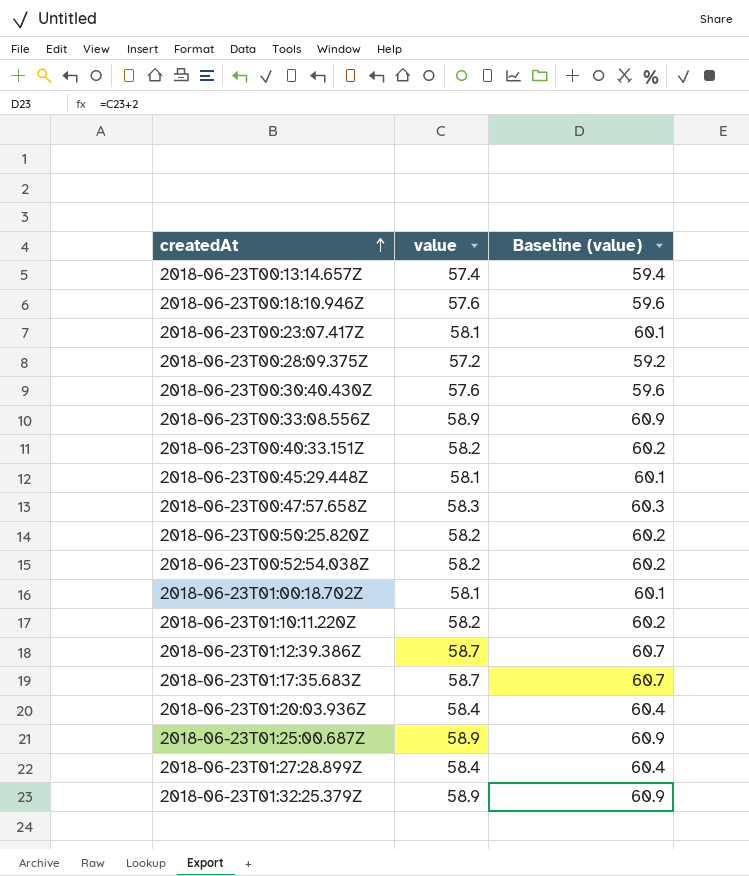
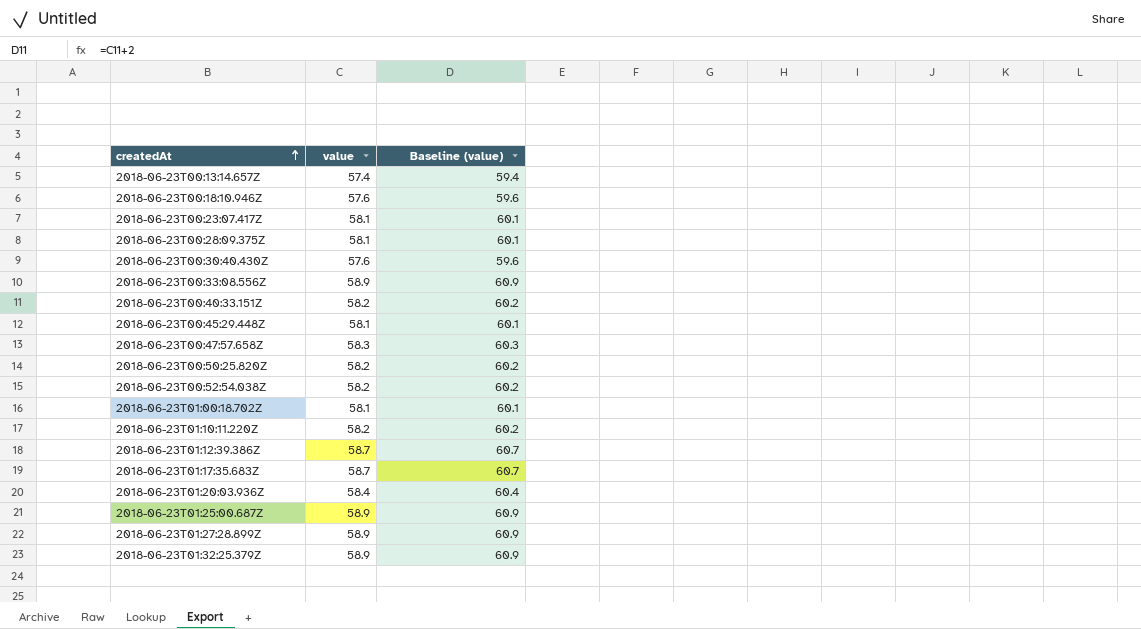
2018-06-23T00:28:09.375Z | value: 57.2 -> 58.1
2018-06-23T00:28:09.375Z | Baseline (value): 59.2 -> 60.1
2018-06-23T01:27:28.899Z | value: 58.4 -> 58.9
2018-06-23T01:27:28.899Z | Baseline (value): 60.4 -> 60.9

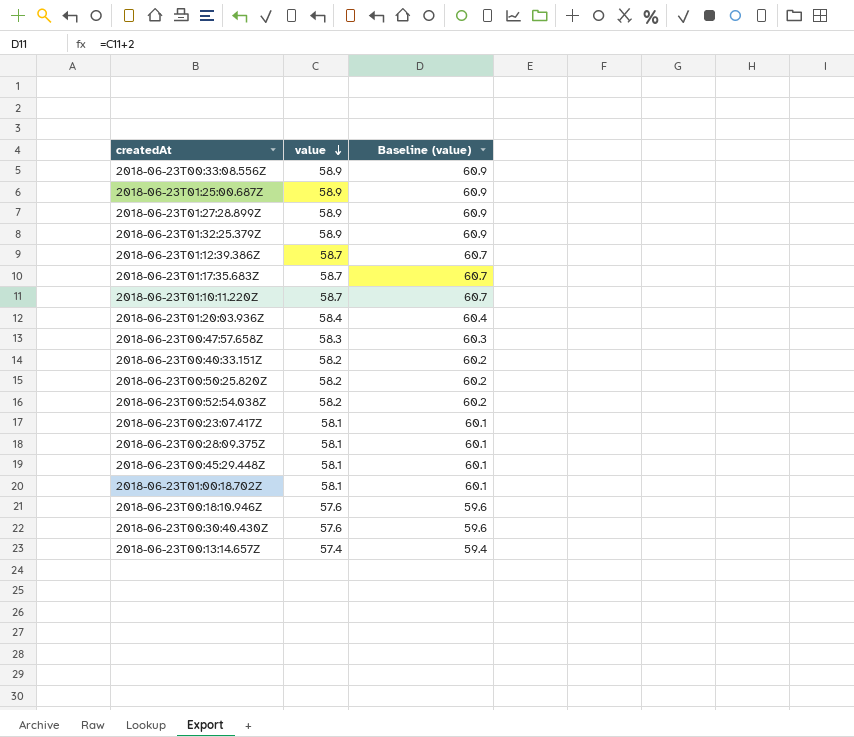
row order: createdAt ascending -> value descending
2018-06-23T01:10:11.220Z | value: 58.2 -> 58.7
2018-06-23T01:10:11.220Z | Baseline (value): 60.2 -> 60.7

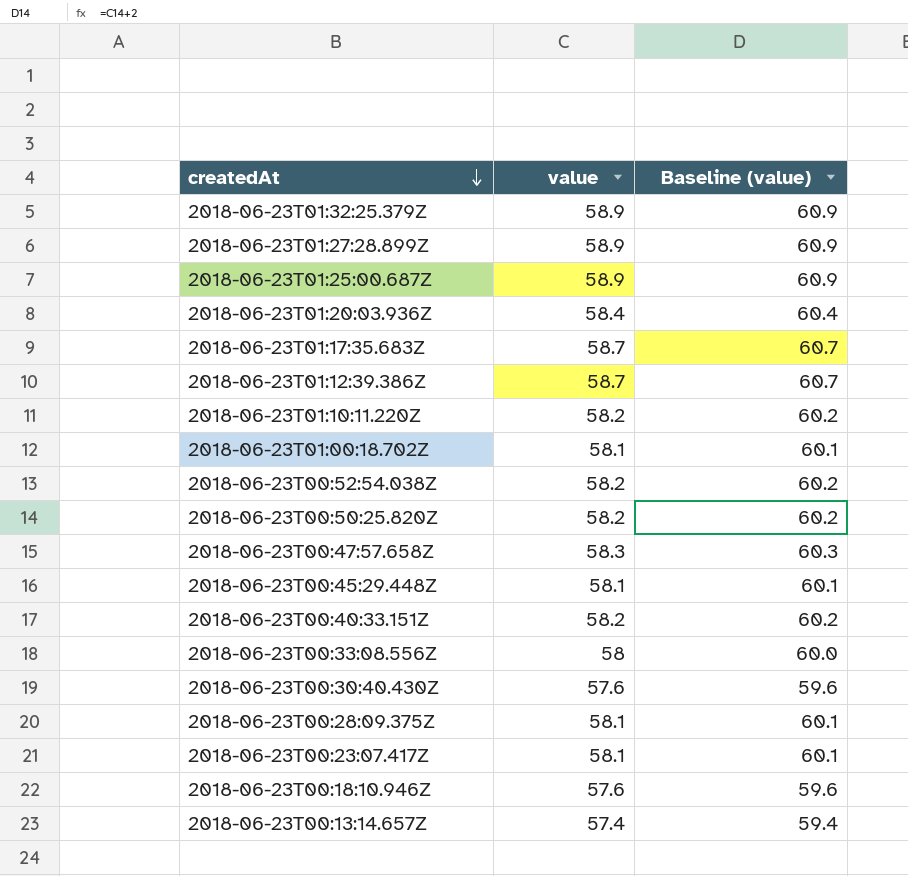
row order: value descending -> createdAt descending
2018-06-23T01:10:11.220Z | value: 58.7 -> 58.2
2018-06-23T01:10:11.220Z | Baseline (value): 60.7 -> 60.2
2018-06-23T00:33:08.556Z | value: 58.9 -> 58
2018-06-23T00:33:08.556Z | Baseline (value): 60.9 -> 60.0

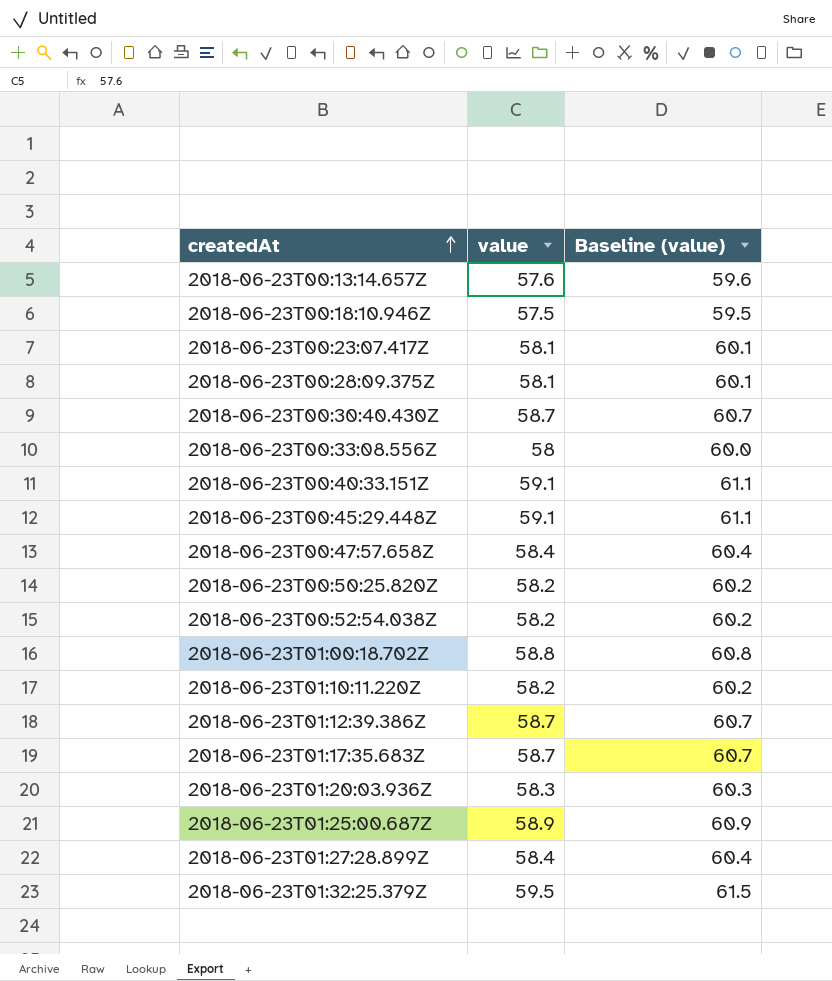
row order: createdAt descending -> createdAt ascending
2018-06-23T00:13:14.657Z | value: 57.4 -> 57.6
2018-06-23T00:13:14.657Z | Baseline (value): 59.4 -> 59.6
2018-06-23T00:18:10.946Z | value: 57.6 -> 57.5
2018-06-23T00:18:10.946Z | Baseline (value): 59.6 -> 59.5
2018-06-23T00:30:40.430Z | value: 57.6 -> 58.7
2018-06-23T00:30:40.430Z | Baseline (value): 59.6 -> 60.7
2018-06-23T00:40:33.151Z | value: 58.2 -> 59.1
2018-06-23T00:40:33.151Z | Baseline (value): 60.2 -> 61.1
2018-06-23T00:45:29.448Z | value: 58.1 -> 59.1
2018-06-23T00:45:29.448Z | Baseline (value): 60.1 -> 61.1
2018-06-23T00:47:57.658Z | value: 58.3 -> 58.4
2018-06-23T00:47:57.658Z | Baseline (value): 60.3 -> 60.4
2018-06-23T01:00:18.702Z | value: 58.1 -> 58.8
2018-06-23T01:00:18.702Z | Baseline (value): 60.1 -> 60.8
2018-06-23T01:20:03.936Z | value: 58.4 -> 58.3
2018-06-23T01:20:03.936Z | Baseline (value): 60.4 -> 60.3
2018-06-23T01:27:28.899Z | value: 58.9 -> 58.4
2018-06-23T01:27:28.899Z | Baseline (value): 60.9 -> 60.4
2018-06-23T01:32:25.379Z | value: 58.9 -> 59.5
2018-06-23T01:32:25.379Z | Baseline (value): 60.9 -> 61.5

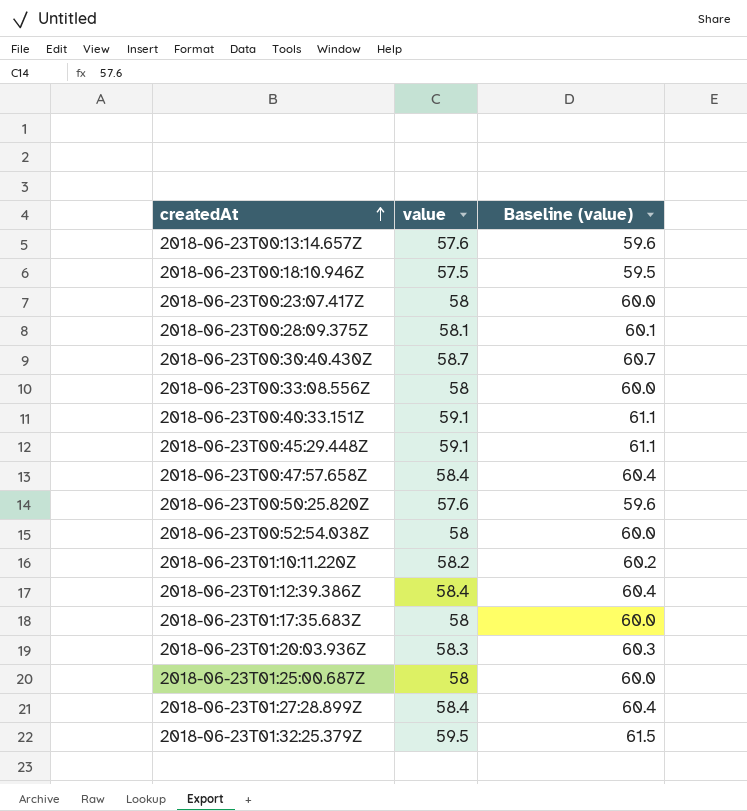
row 2018-06-23T01:00:18.702Z: 58.8 | 60.8 -> none
2018-06-23T00:23:07.417Z | value: 58.1 -> 58
2018-06-23T00:23:07.417Z | Baseline (value): 60.1 -> 60.0
2018-06-23T00:50:25.820Z | value: 58.2 -> 57.6
2018-06-23T00:50:25.820Z | Baseline (value): 60.2 -> 59.6
2018-06-23T00:52:54.038Z | value: 58.2 -> 58
2018-06-23T00:52:54.038Z | Baseline (value): 60.2 -> 60.0
2018-06-23T01:12:39.386Z | value: 58.7 -> 58.4
2018-06-23T01:12:39.386Z | Baseline (value): 60.7 -> 60.4
2018-06-23T01:17:35.683Z | value: 58.7 -> 58
2018-06-23T01:17:35.683Z | Baseline (value): 60.7 -> 60.0
2018-06-23T01:25:00.687Z | value: 58.9 -> 58
2018-06-23T01:25:00.687Z | Baseline (value): 60.9 -> 60.0

